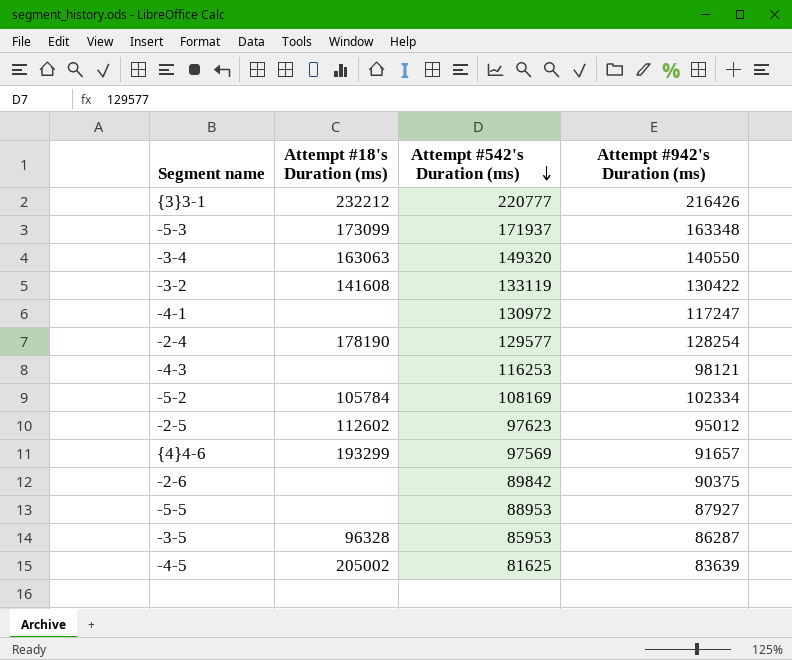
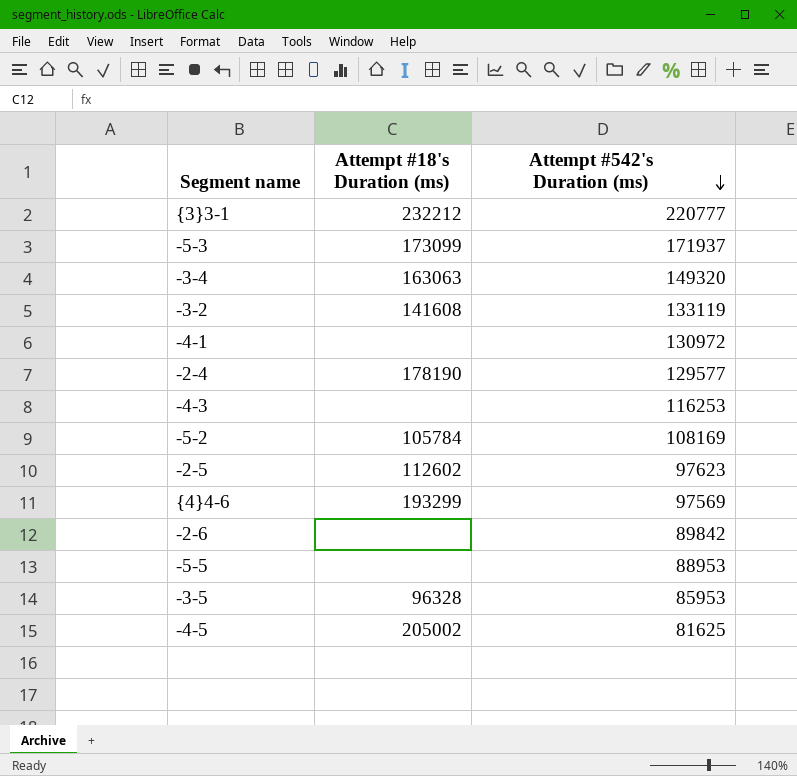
column Attempt #942's Duration (ms) | position: 4 -> none

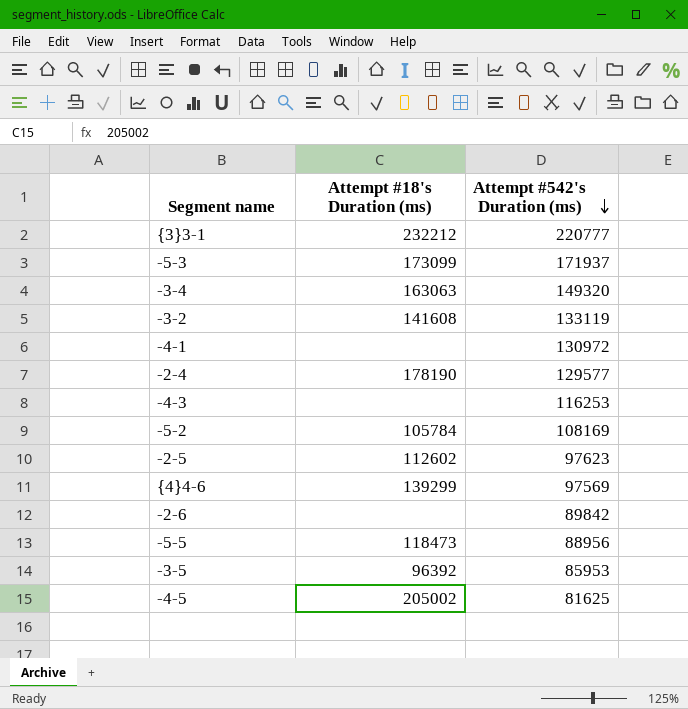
{4}4-6 | Attempt #18's Duration (ms): 193299 -> 139299
-5-5 | Attempt #18's Duration (ms): none -> 118473
-5-5 | Attempt #542's Duration (ms): 88953 -> 88956
-3-5 | Attempt #18's Duration (ms): 96328 -> 96392

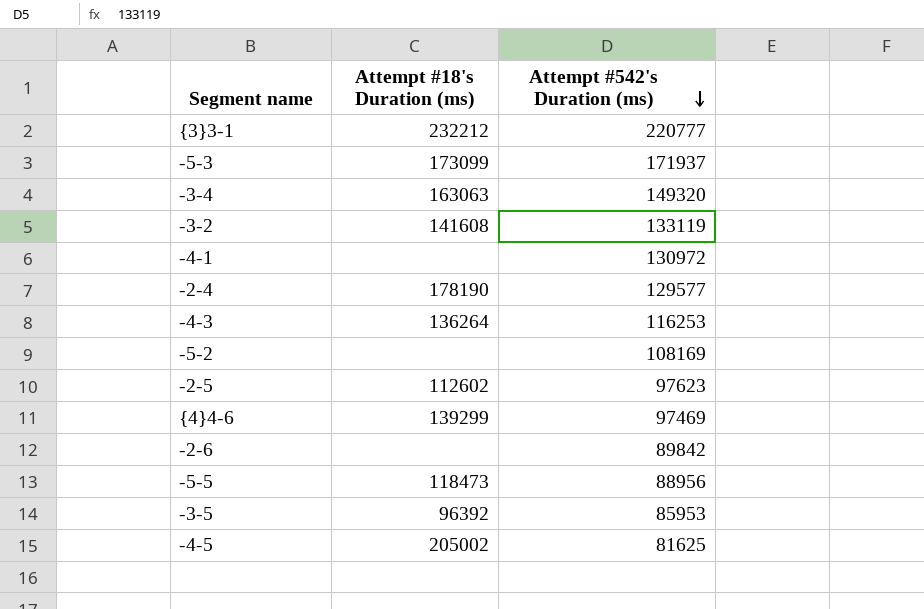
-4-3 | Attempt #18's Duration (ms): none -> 136264
-5-2 | Attempt #18's Duration (ms): 105784 -> none
{4}4-6 | Attempt #542's Duration (ms): 97569 -> 97469

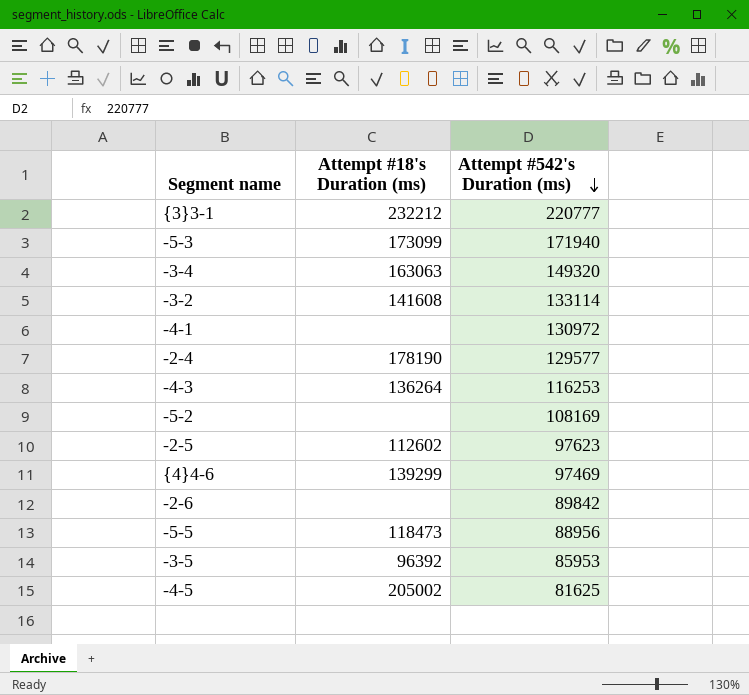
-5-3 | Attempt #542's Duration (ms): 171937 -> 171940
-3-2 | Attempt #542's Duration (ms): 133119 -> 133114

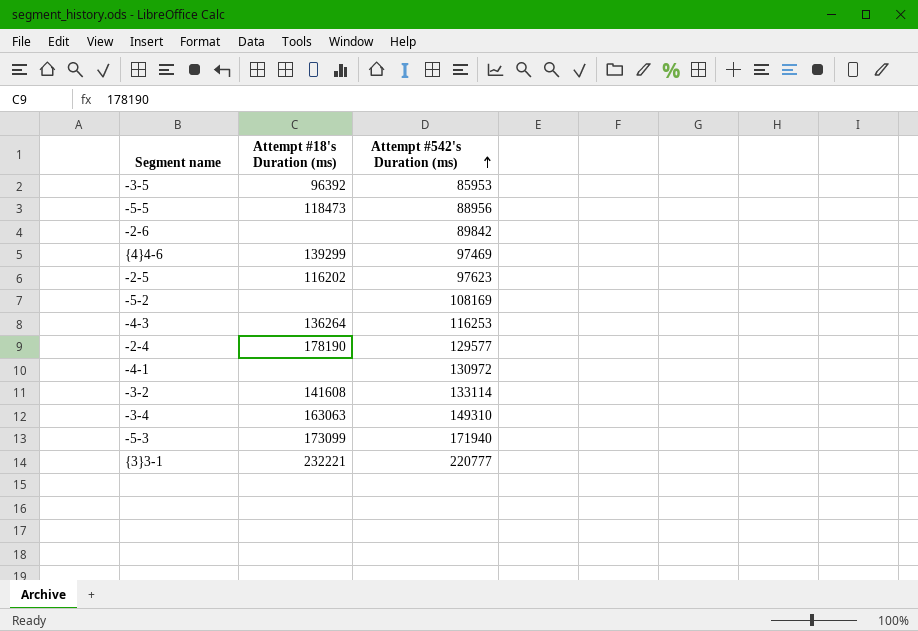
row order: Attempt #542's Duration (ms) descending -> Attempt #542's Duration (ms) ascending
row -4-5: 205002 | 81625 -> none
-2-5 | Attempt #18's Duration (ms): 112602 -> 116202
-3-4 | Attempt #542's Duration (ms): 149320 -> 149310
{3}3-1 | Attempt #18's Duration (ms): 232212 -> 232221

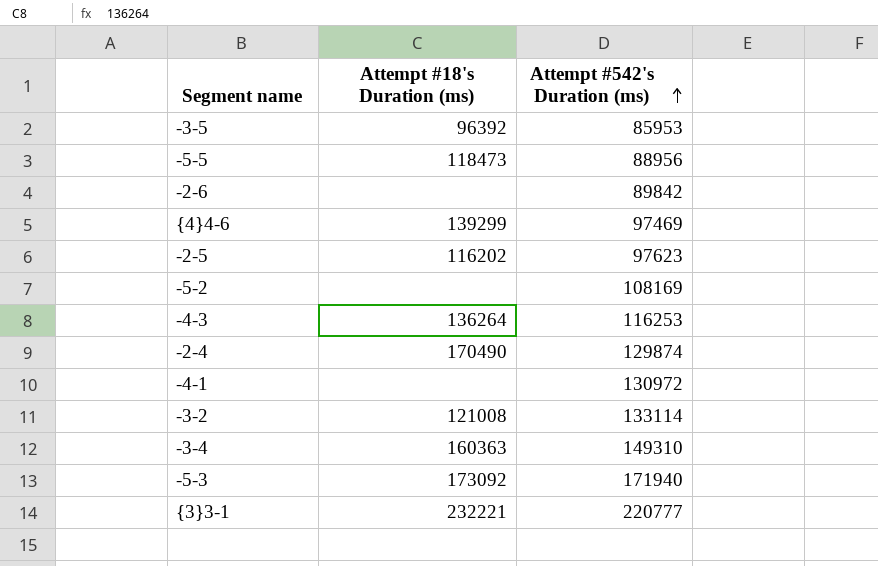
-2-4 | Attempt #18's Duration (ms): 178190 -> 170490
-2-4 | Attempt #542's Duration (ms): 129577 -> 129874
-3-2 | Attempt #18's Duration (ms): 141608 -> 121008
-3-4 | Attempt #18's Duration (ms): 163063 -> 160363
-5-3 | Attempt #18's Duration (ms): 173099 -> 173092

